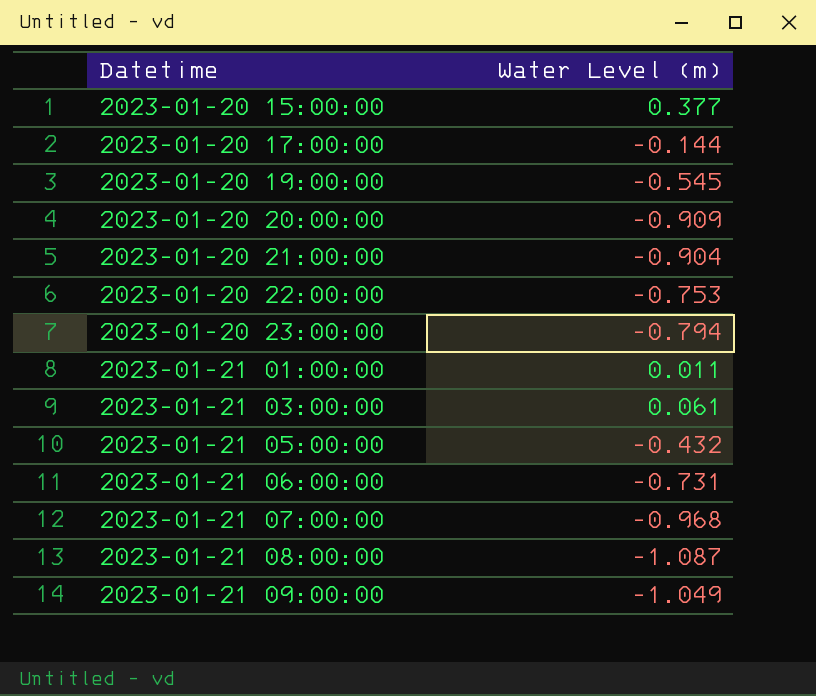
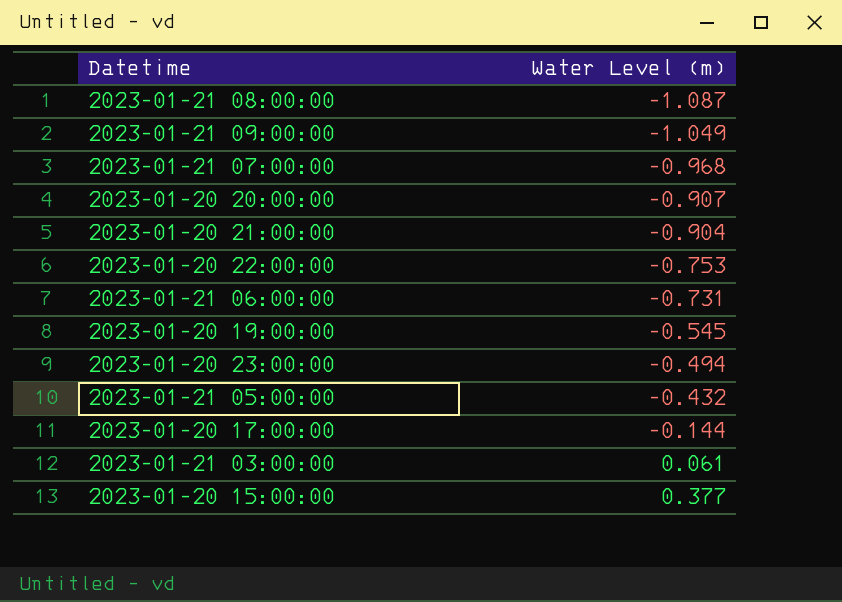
row order: Datetime ascending -> Water Level (m) ascending
row 2023-01-21 01:00:00: 0.011 -> none
2023-01-20 20:00:00 | Water Level (m): -0.909 -> -0.907
2023-01-20 23:00:00 | Water Level (m): -0.794 -> -0.494

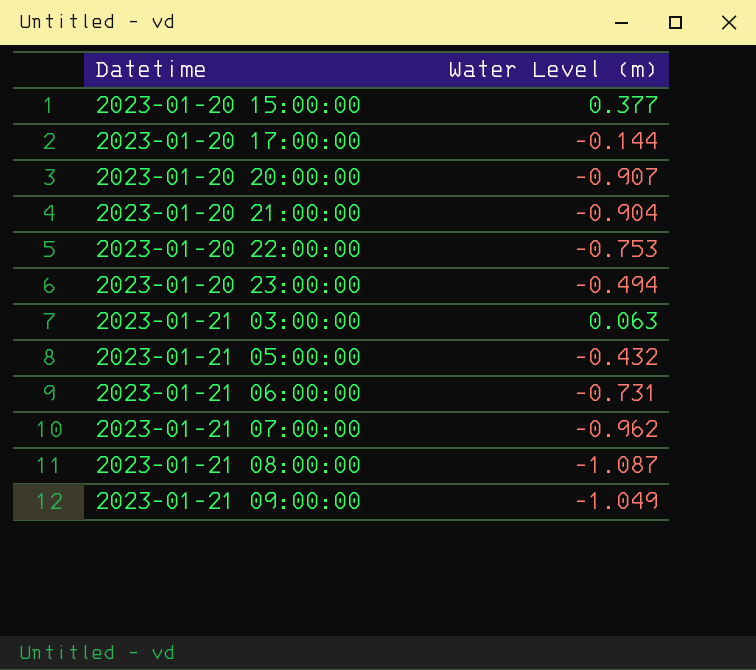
row order: Water Level (m) ascending -> Datetime ascending
row 2023-01-20 19:00:00: -0.545 -> none
2023-01-21 03:00:00 | Water Level (m): 0.061 -> 0.063
2023-01-21 07:00:00 | Water Level (m): -0.968 -> -0.962

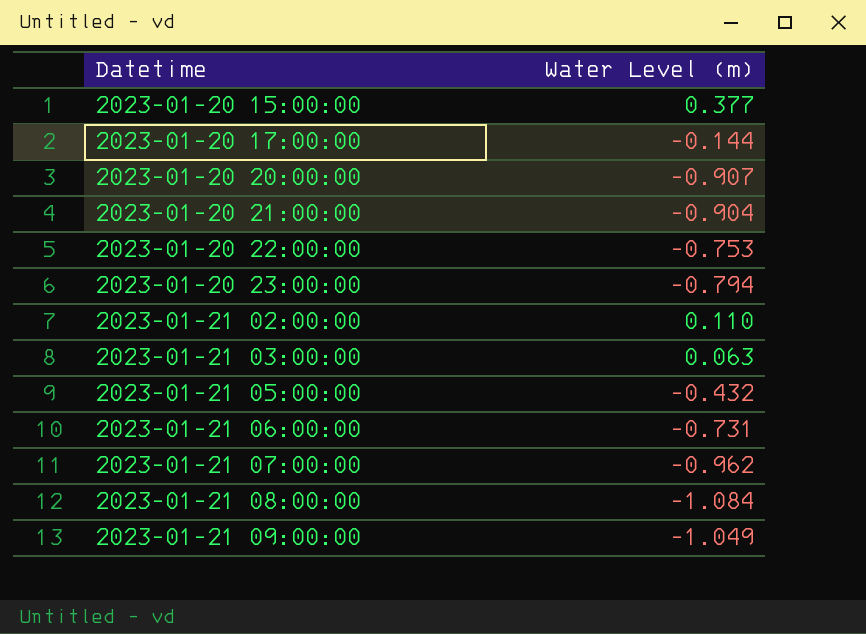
2023-01-20 23:00:00 | Water Level (m): -0.494 -> -0.794
row 2023-01-21 02:00:00: none -> 0.110
2023-01-21 08:00:00 | Water Level (m): -1.087 -> -1.084

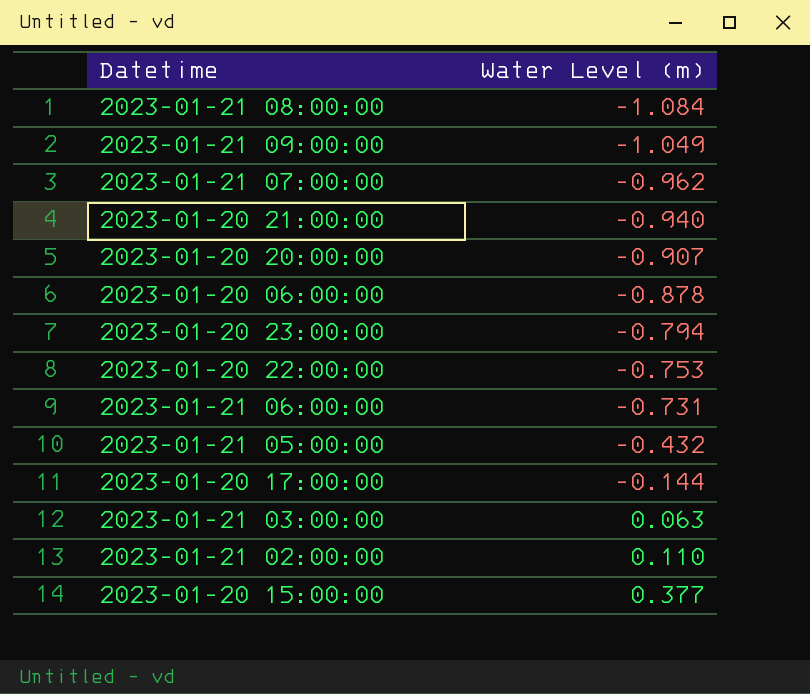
row order: Datetime ascending -> Water Level (m) ascending
2023-01-20 21:00:00 | Water Level (m): -0.904 -> -0.940
row 2023-01-20 06:00:00: none -> -0.878

